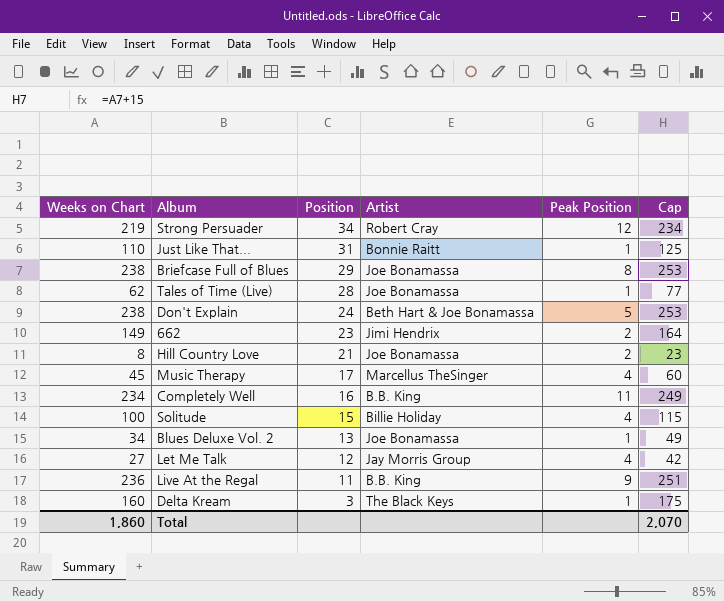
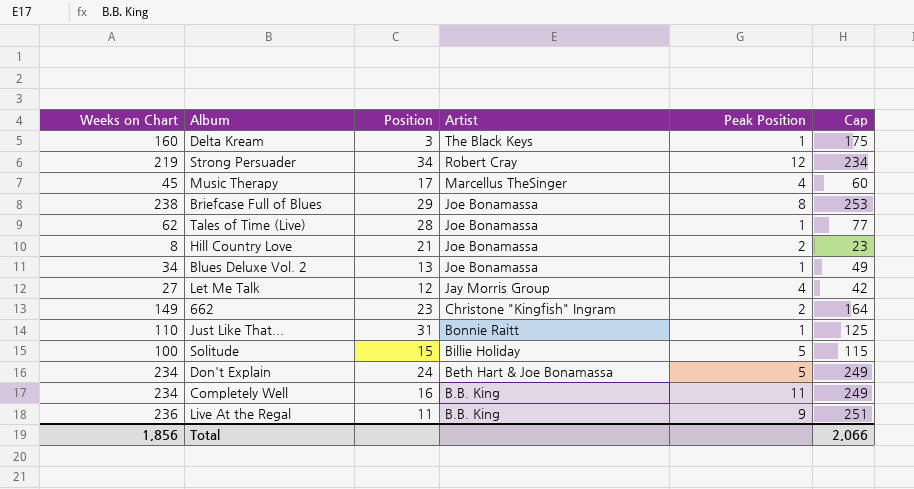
row order: Position descending -> Artist descending
662 | Artist: Jimi Hendrix -> Christone "Kingfish" Ingram
Solitude | Peak Position: 4 -> 5
Don't Explain | Weeks on Chart: 238 -> 234
Don't Explain | Cap: 253 -> 249
Total | Weeks on Chart: 1,860 -> 1,856
Total | Cap: 2,070 -> 2,066

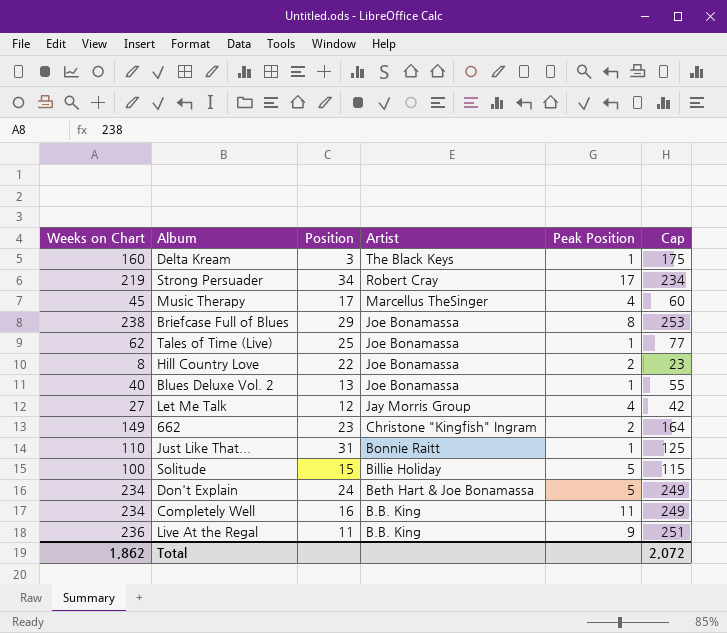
Strong Persuader | Peak Position: 12 -> 17
Tales of Time (Live) | Position: 28 -> 25
Hill Country Love | Position: 21 -> 22
Blues Deluxe Vol. 2 | Weeks on Chart: 34 -> 40
Blues Deluxe Vol. 2 | Cap: 49 -> 55
Total | Weeks on Chart: 1,856 -> 1,862
Total | Cap: 2,066 -> 2,072

